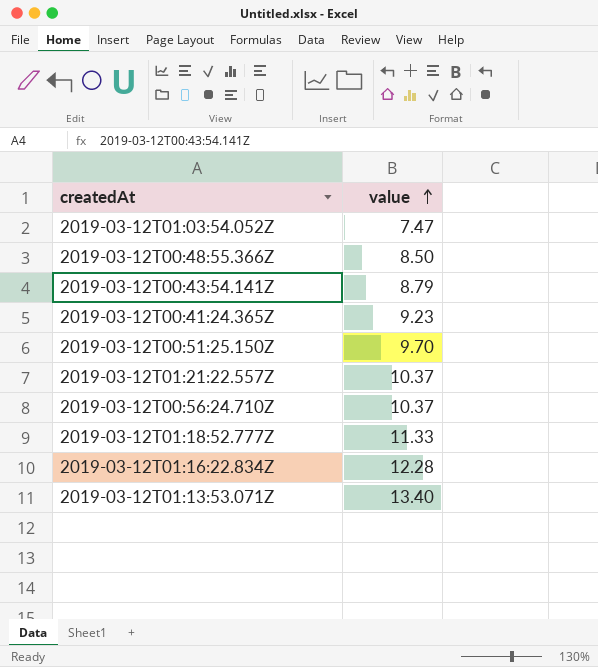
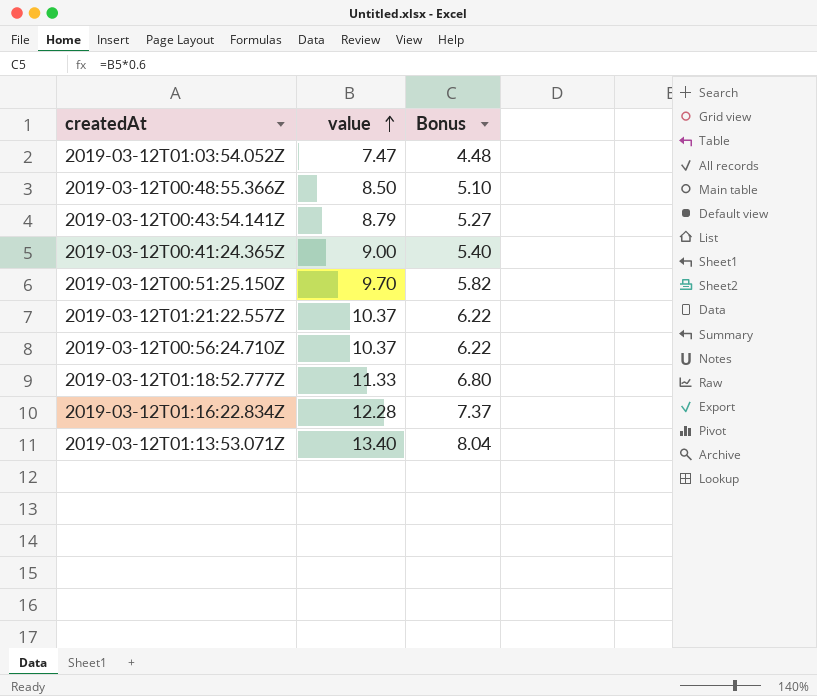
column Bonus | formula: none -> [value] * 0.6
2019-03-12T00:41:24.365Z | value: 9.23 -> 9.00

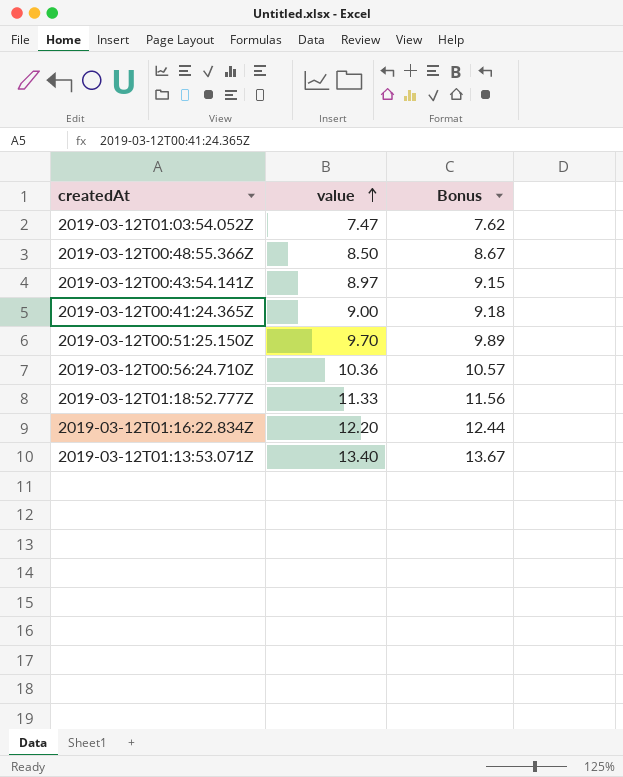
column Bonus | formula: [value] * 0.6 -> [value] * 1.02
row 2019-03-12T01:21:22.557Z: 10.37 | 6.22 -> none
2019-03-12T00:43:54.141Z | value: 8.79 -> 8.97
2019-03-12T00:56:24.710Z | value: 10.37 -> 10.36
2019-03-12T01:16:22.834Z | value: 12.28 -> 12.20

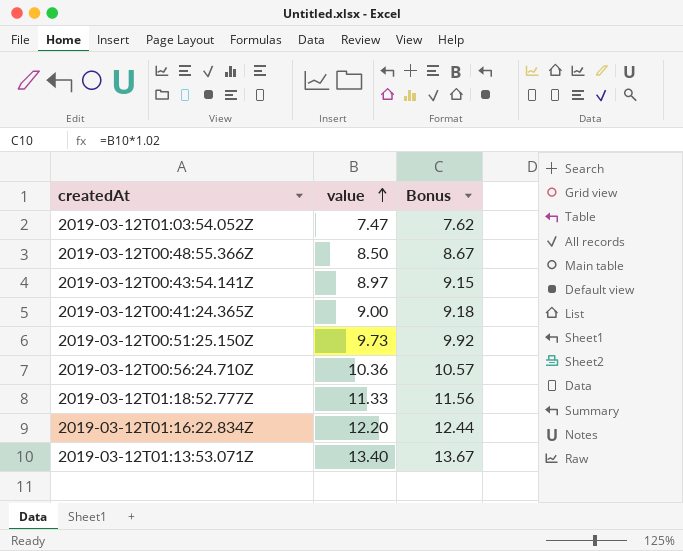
2019-03-12T00:51:25.150Z | value: 9.70 -> 9.73
2019-03-12T00:51:25.150Z | Bonus: 9.89 -> 9.92

